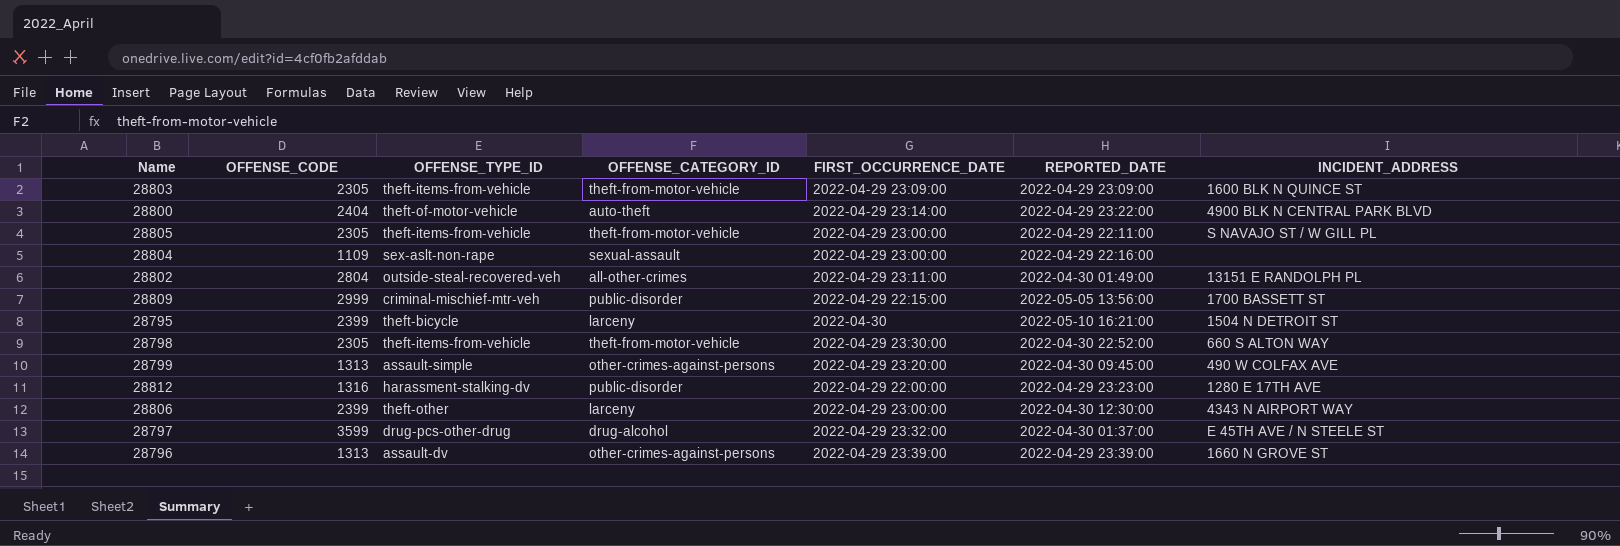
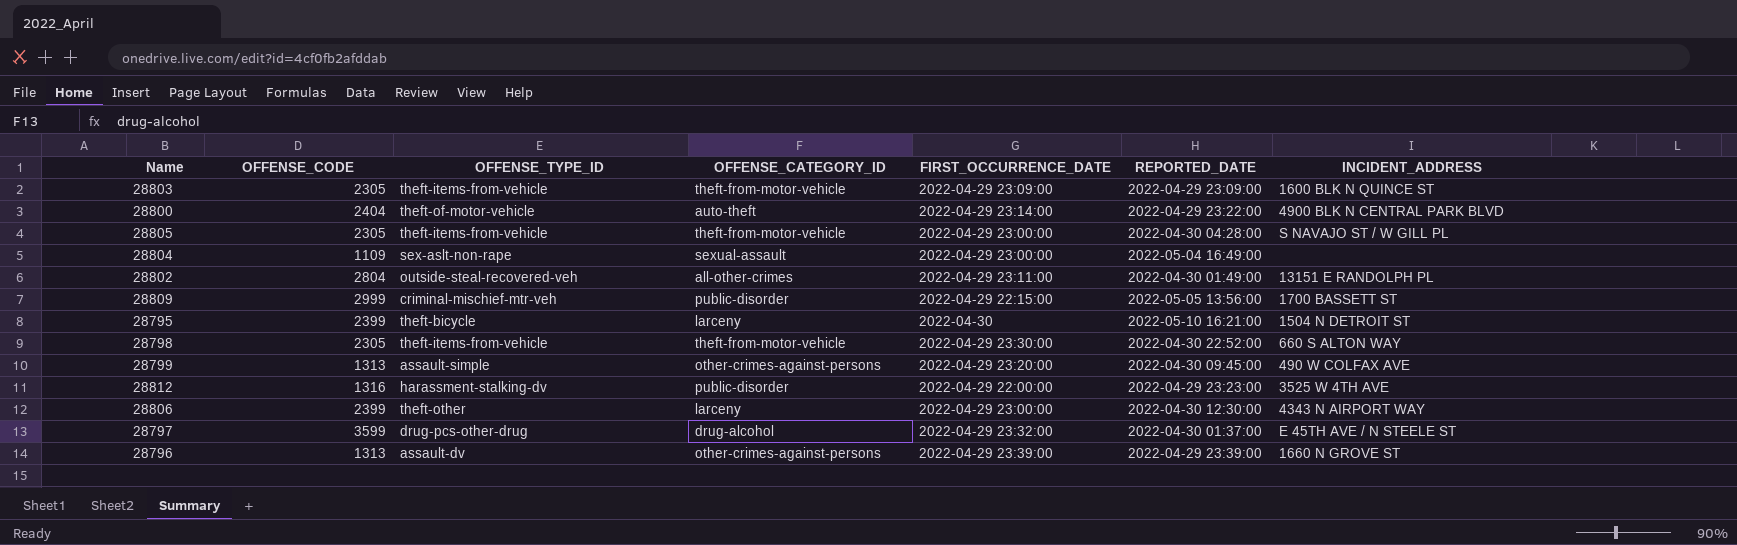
28805 | REPORTED_DATE: 2022-04-29 22:11:00 -> 2022-04-30 04:28:00
28804 | REPORTED_DATE: 2022-04-29 22:16:00 -> 2022-05-04 16:49:00
28812 | INCIDENT_ADDRESS: 1280 E 17TH AVE -> 3525 W 4TH AVE

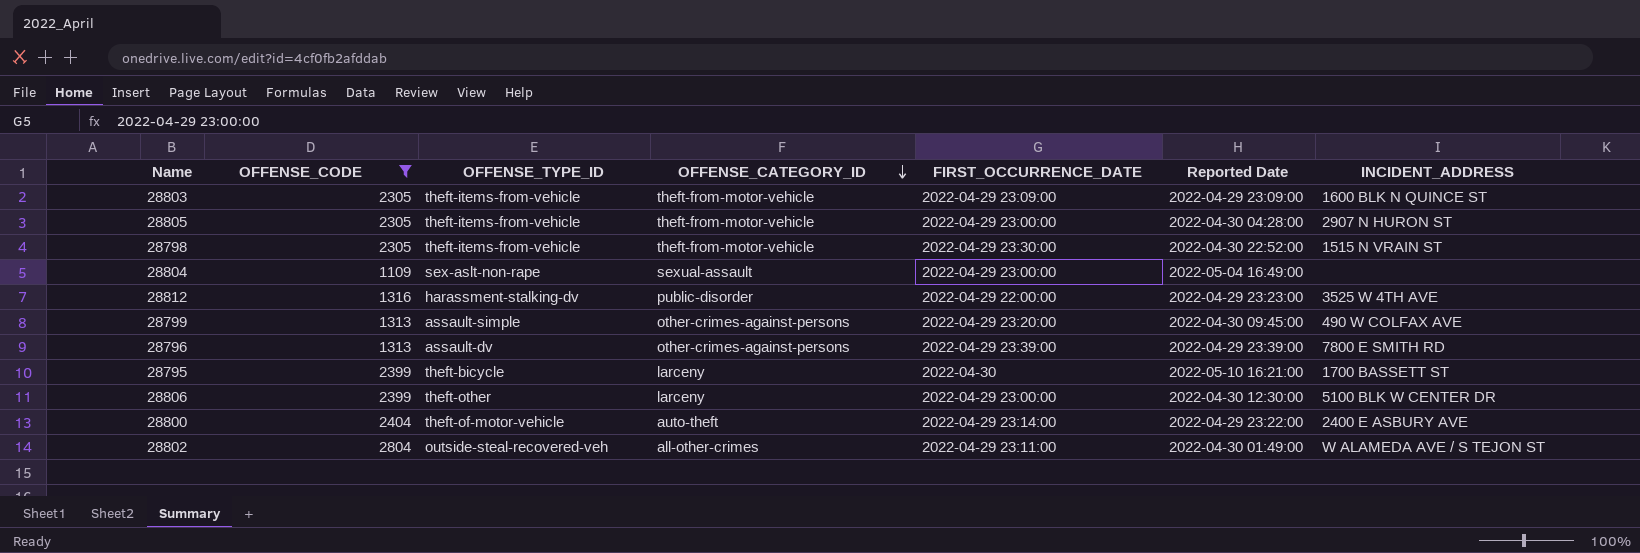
filter: none -> OFFENSE_CODE <= 2804
row order: none -> OFFENSE_CATEGORY_ID descending
column name: REPORTED_DATE -> Reported Date
28805 | INCIDENT_ADDRESS: S NAVAJO ST / W GILL PL -> 2907 N HURON ST
28798 | INCIDENT_ADDRESS: 660 S ALTON WAY -> 1515 N VRAIN ST
28796 | INCIDENT_ADDRESS: 1660 N GROVE ST -> 7800 E SMITH RD
28795 | INCIDENT_ADDRESS: 1504 N DETROIT ST -> 1700 BASSETT ST
28806 | INCIDENT_ADDRESS: 4343 N AIRPORT WAY -> 5100 BLK W CENTER DR
28800 | INCIDENT_ADDRESS: 4900 BLK N CENTRAL PARK BLVD -> 2400 E ASBURY AVE
28802 | INCIDENT_ADDRESS: 13151 E RANDOLPH PL -> W ALAMEDA AVE / S TEJON ST

